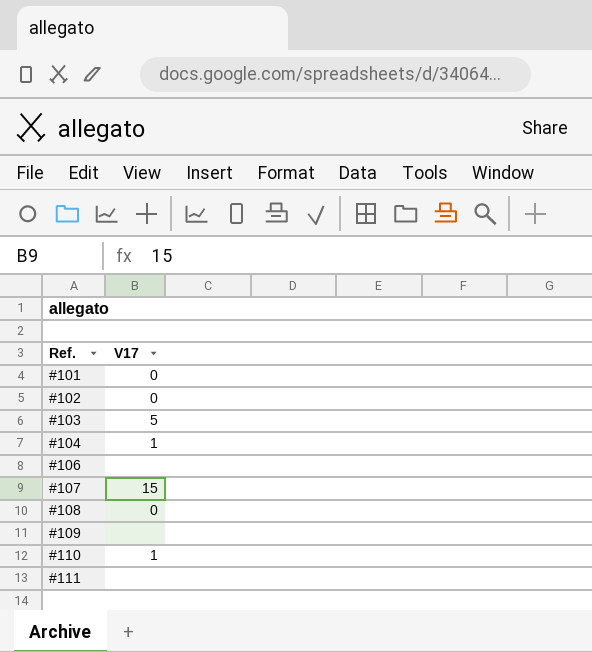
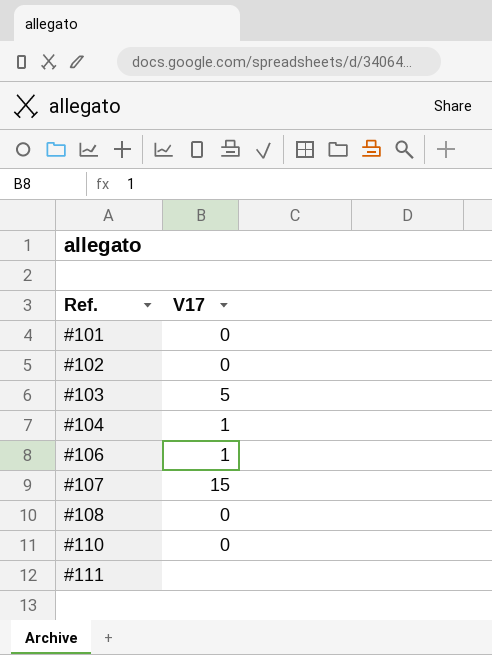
row #109: none -> none
#106 | V17: none -> 1
#110 | V17: 1 -> 0

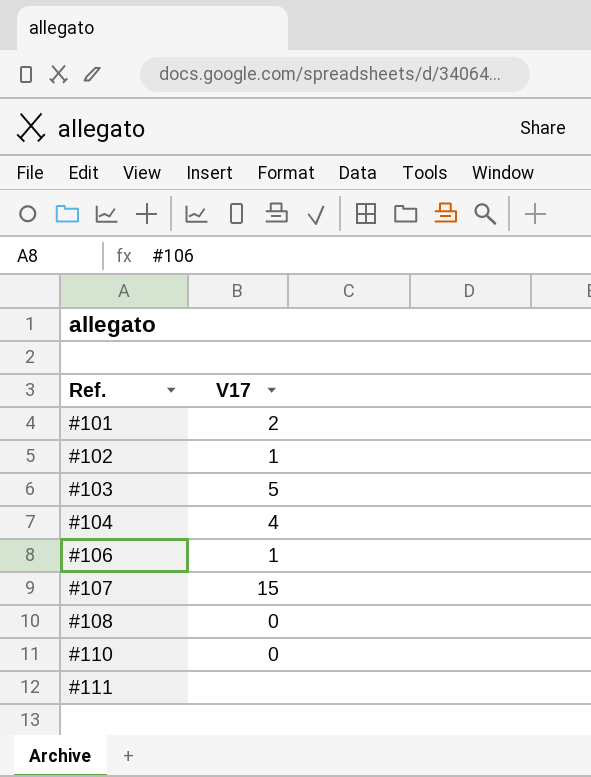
#101 | V17: 0 -> 2
#102 | V17: 0 -> 1
#104 | V17: 1 -> 4

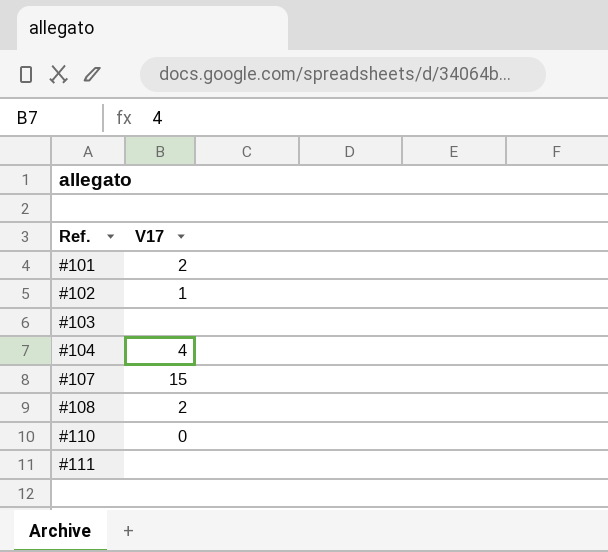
row #106: 1 -> none
#103 | V17: 5 -> none
#108 | V17: 0 -> 2

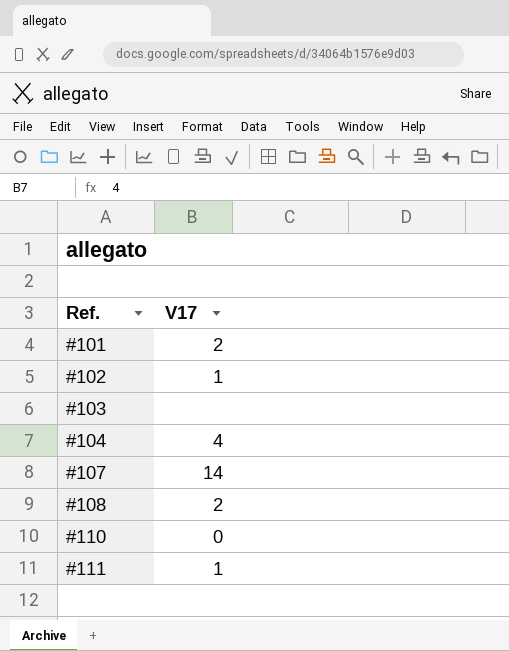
#107 | V17: 15 -> 14
#111 | V17: none -> 1

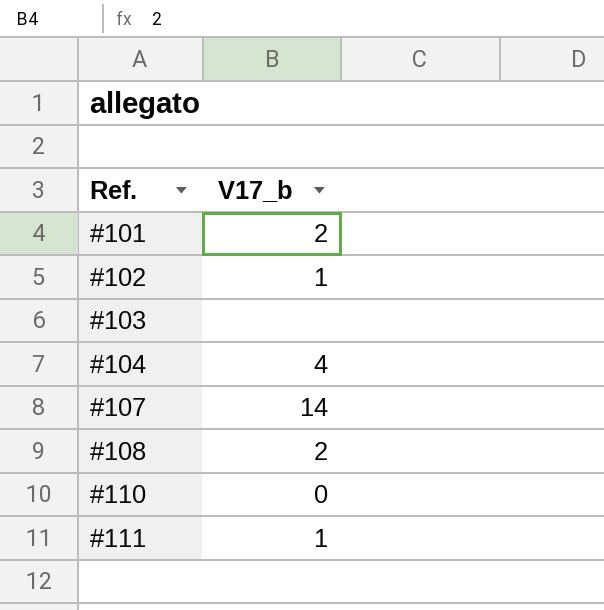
column name: V17 -> V17_b

